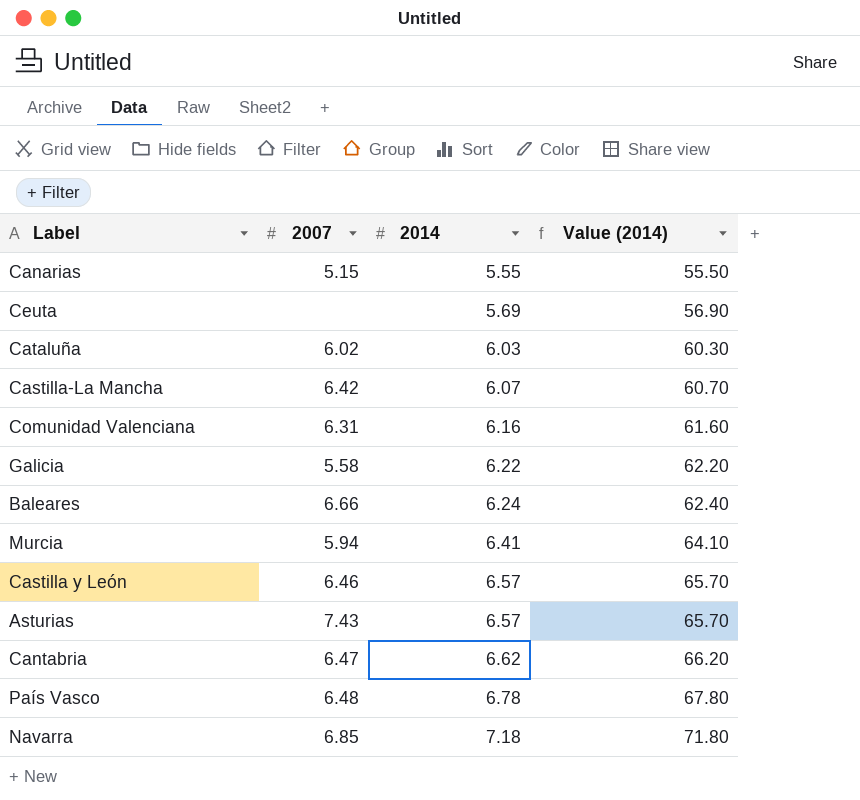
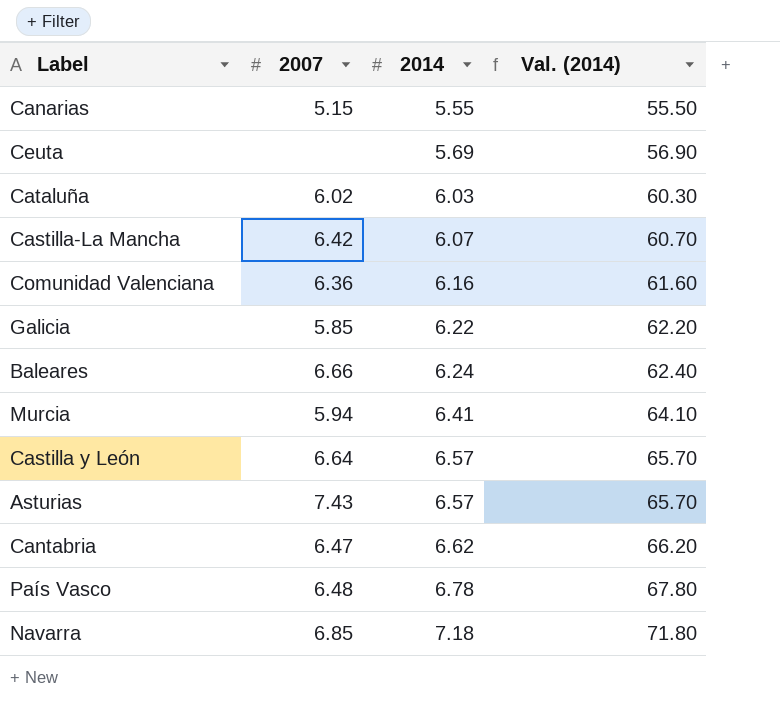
column name: Value (2014) -> Val. (2014)
Comunidad Valenciana | 2007: 6.31 -> 6.36
Galicia | 2007: 5.58 -> 5.85
Castilla y León | 2007: 6.46 -> 6.64

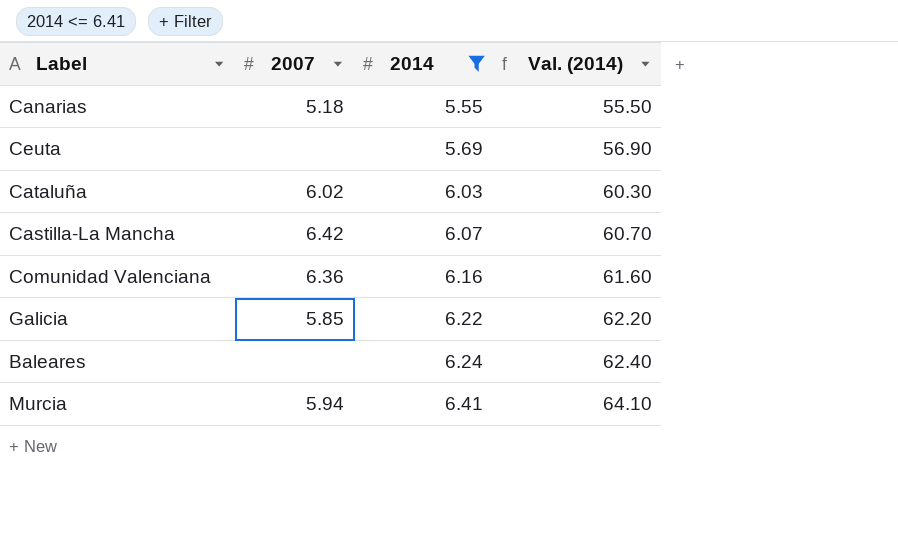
filter: none -> 2014 <= 6.41
Canarias | 2007: 5.15 -> 5.18
Baleares | 2007: 6.66 -> none

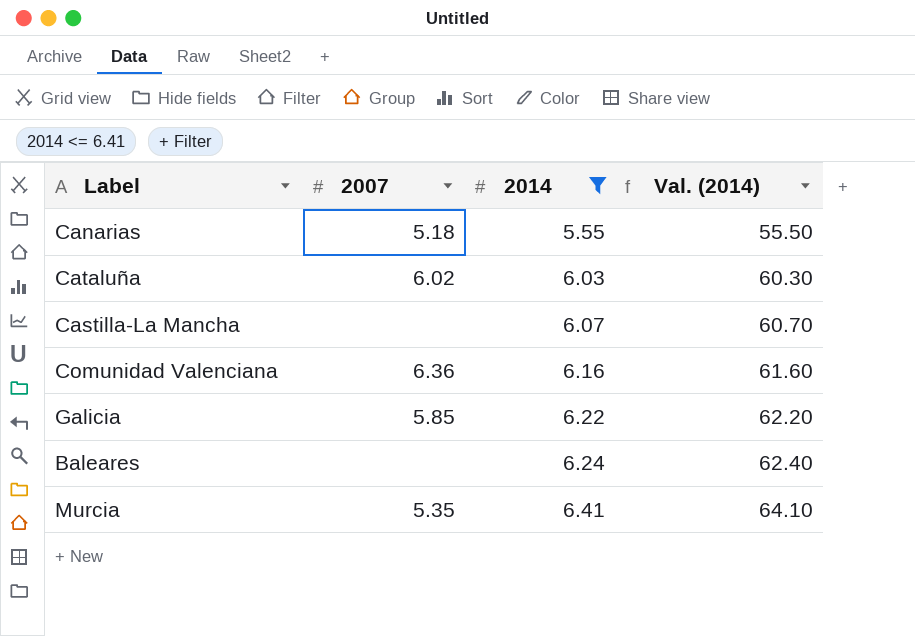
row Ceuta: none | 5.69 | 56.90 -> none
Castilla-La Mancha | 2007: 6.42 -> none
Murcia | 2007: 5.94 -> 5.35

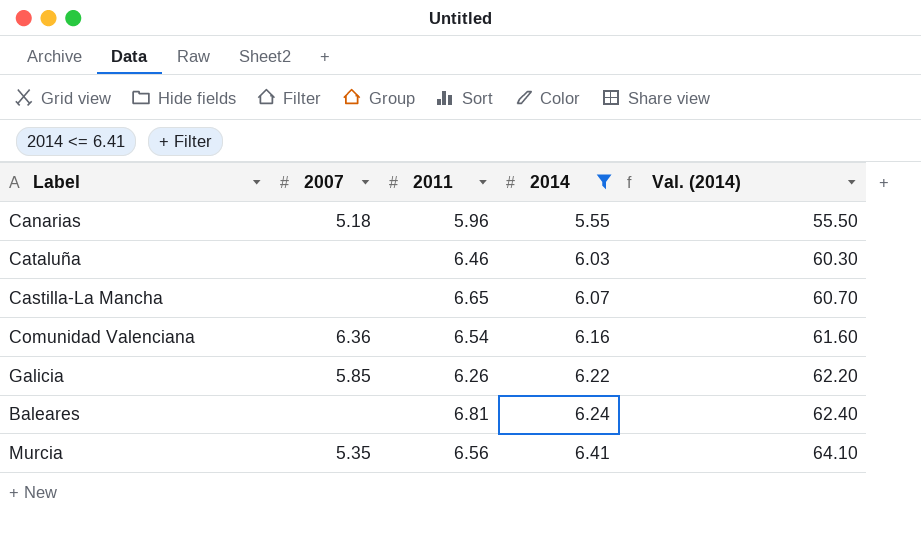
column 2011 | position: none -> 3
Cataluña | 2007: 6.02 -> none

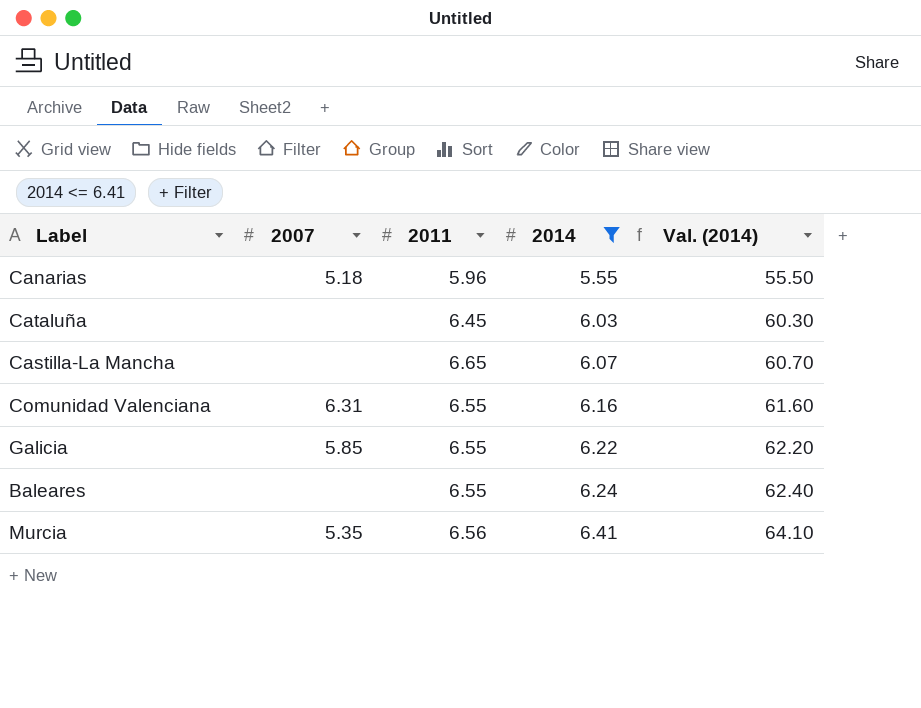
Cataluña | 2011: 6.46 -> 6.45
Comunidad Valenciana | 2007: 6.36 -> 6.31
Comunidad Valenciana | 2011: 6.54 -> 6.55
Galicia | 2011: 6.26 -> 6.55
Baleares | 2011: 6.81 -> 6.55

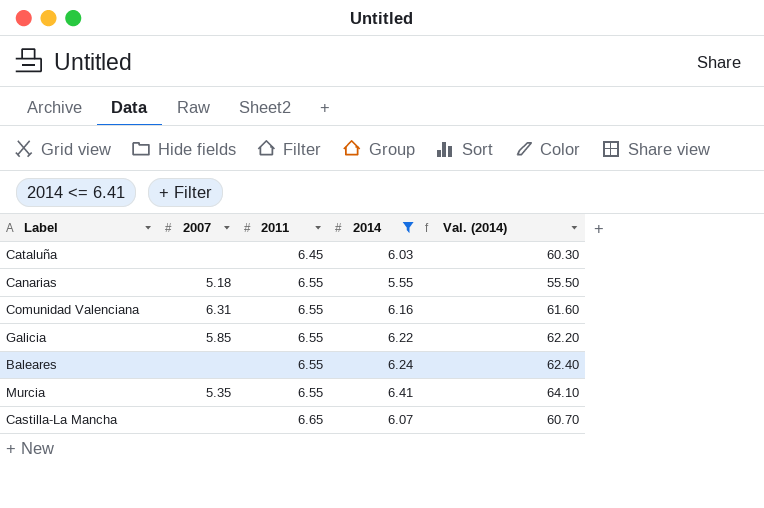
row order: 2014 ascending -> 2011 ascending
Canarias | 2011: 5.96 -> 6.55
Murcia | 2011: 6.56 -> 6.55

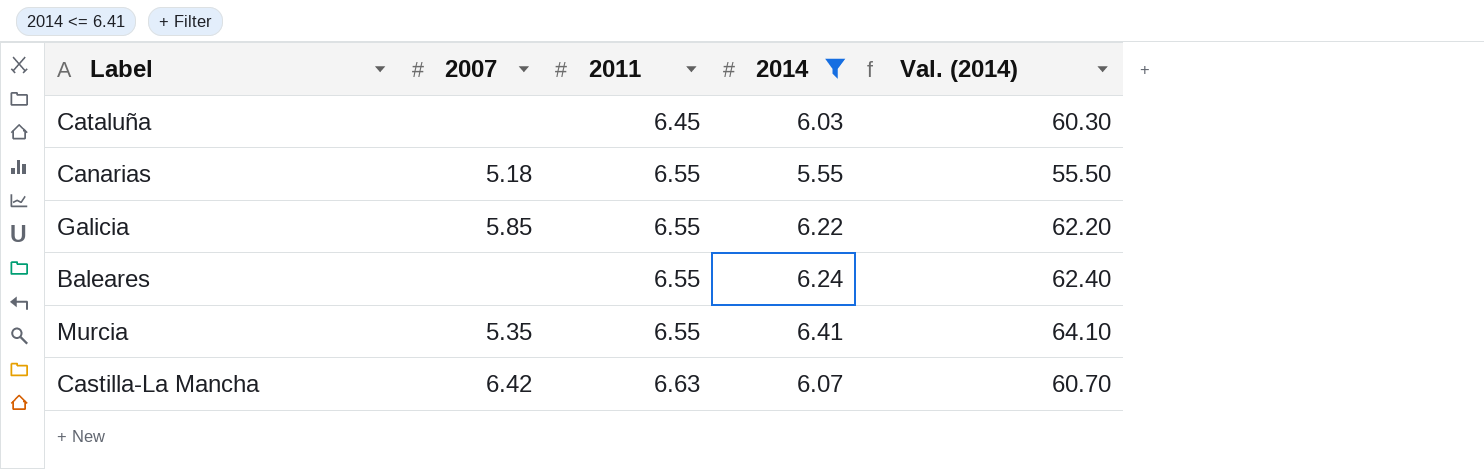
row Comunidad Valenciana: 6.31 | 6.55 | 6.16 | 61.60 -> none
Castilla-La Mancha | 2007: none -> 6.42
Castilla-La Mancha | 2011: 6.65 -> 6.63

